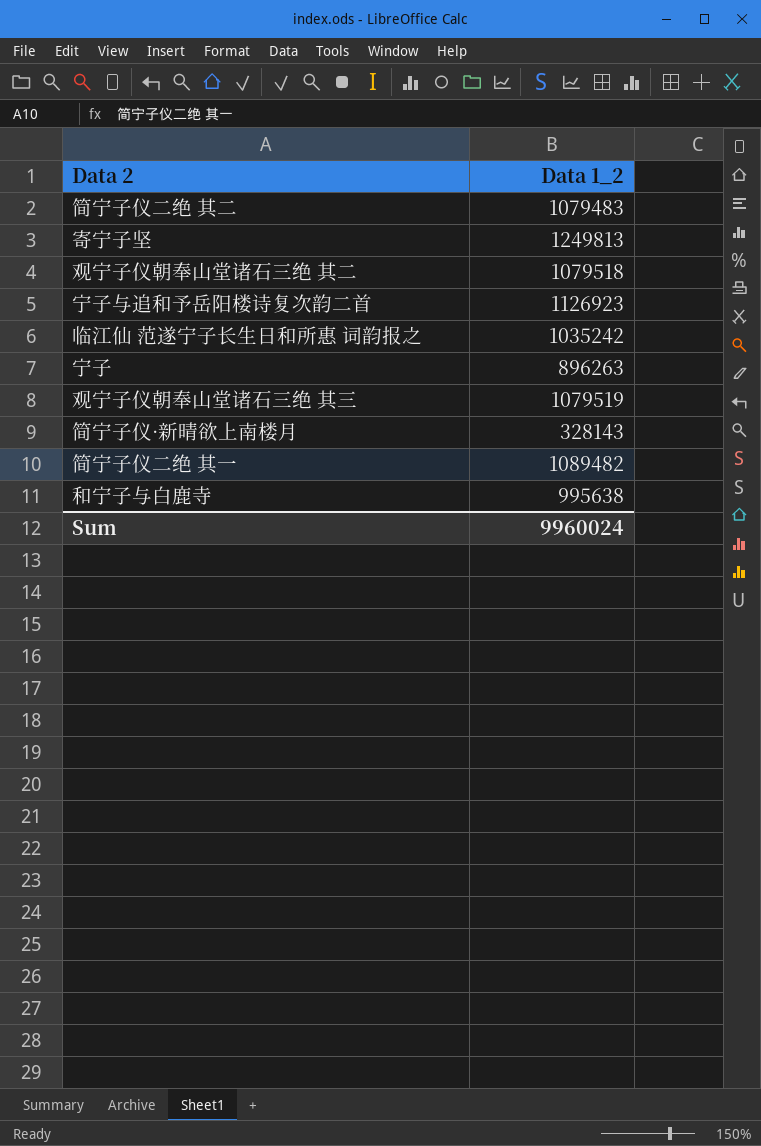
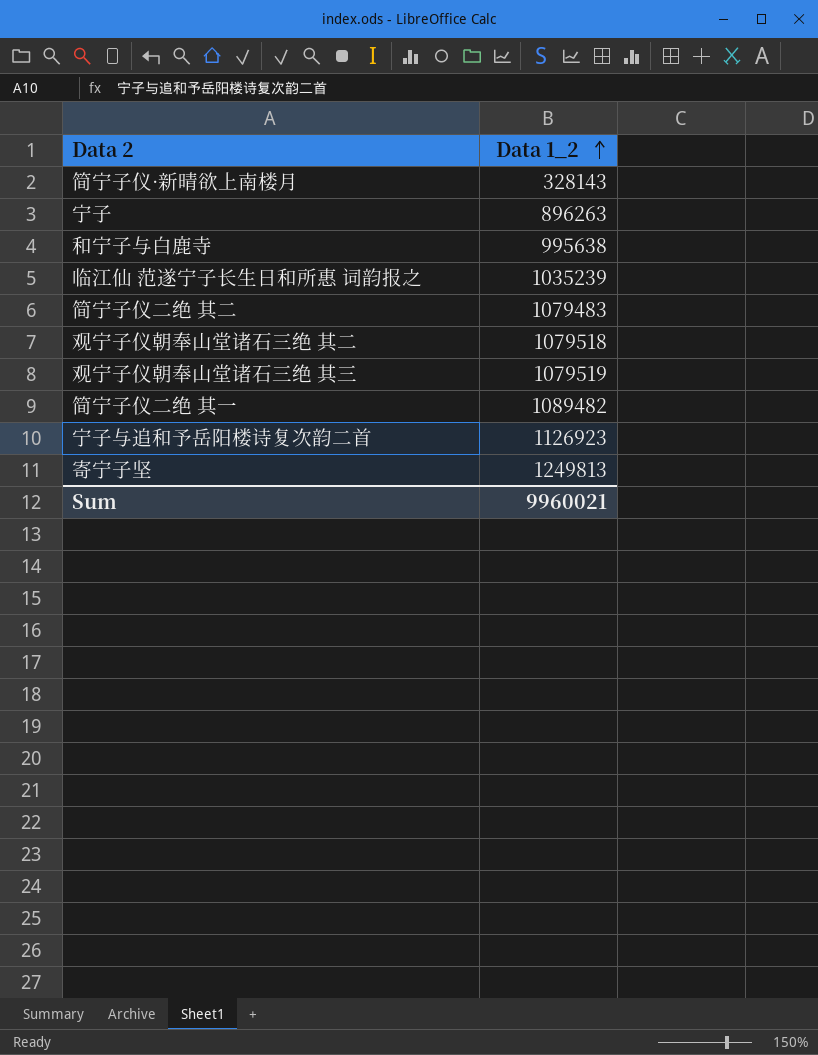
row order: none -> Data 1_2 ascending
临江仙 范遂宁子长生日和所惠 词韵报之 | Data 1_2: 1035242 -> 1035239
Sum | Data 1_2: 9960024 -> 9960021

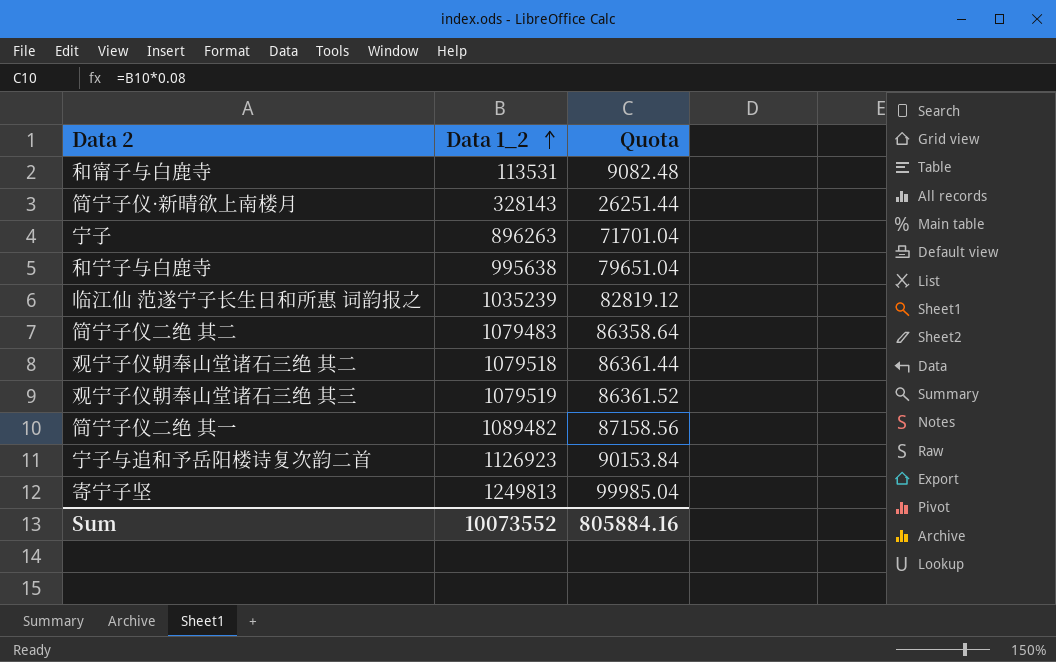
column Quota | formula: none -> [Data 1_2] * 0.08
row 和甯子与白鹿寺: none -> 113531 | 9082.48
Sum | Data 1_2: 9960021 -> 10073552

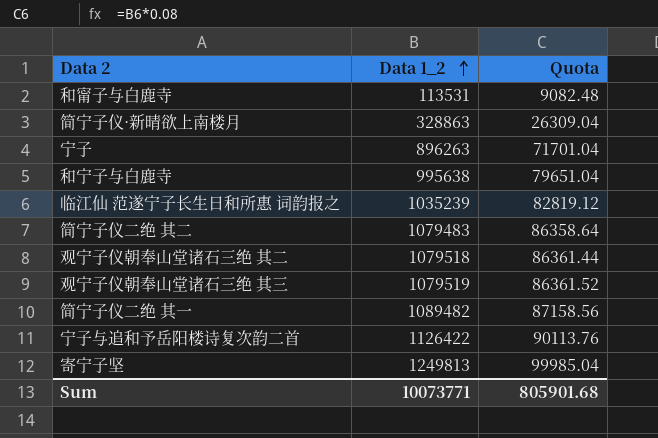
简宁子仪·新晴欲上南楼月 | Data 1_2: 328143 -> 328863
简宁子仪·新晴欲上南楼月 | Quota: 26251.44 -> 26309.04
宁子与追和予岳阳楼诗复次韵二首 | Data 1_2: 1126923 -> 1126422
宁子与追和予岳阳楼诗复次韵二首 | Quota: 90153.84 -> 90113.76
Sum | Data 1_2: 10073552 -> 10073771
Sum | Quota: 805884.16 -> 805901.68

